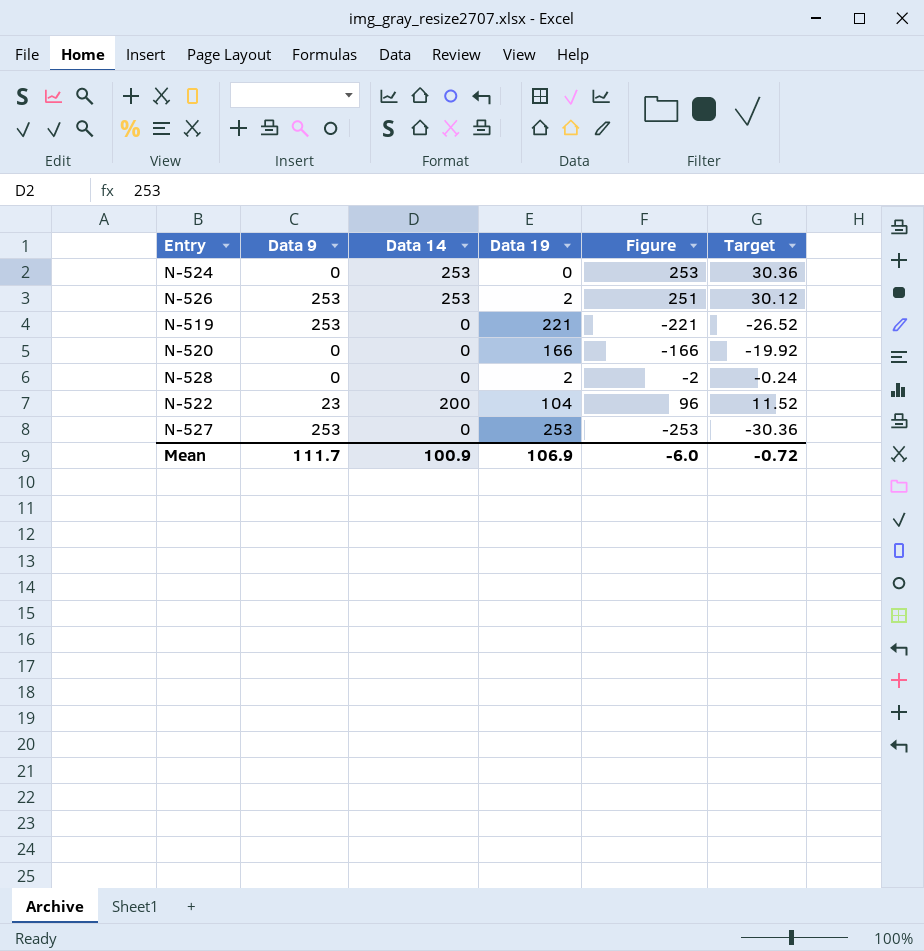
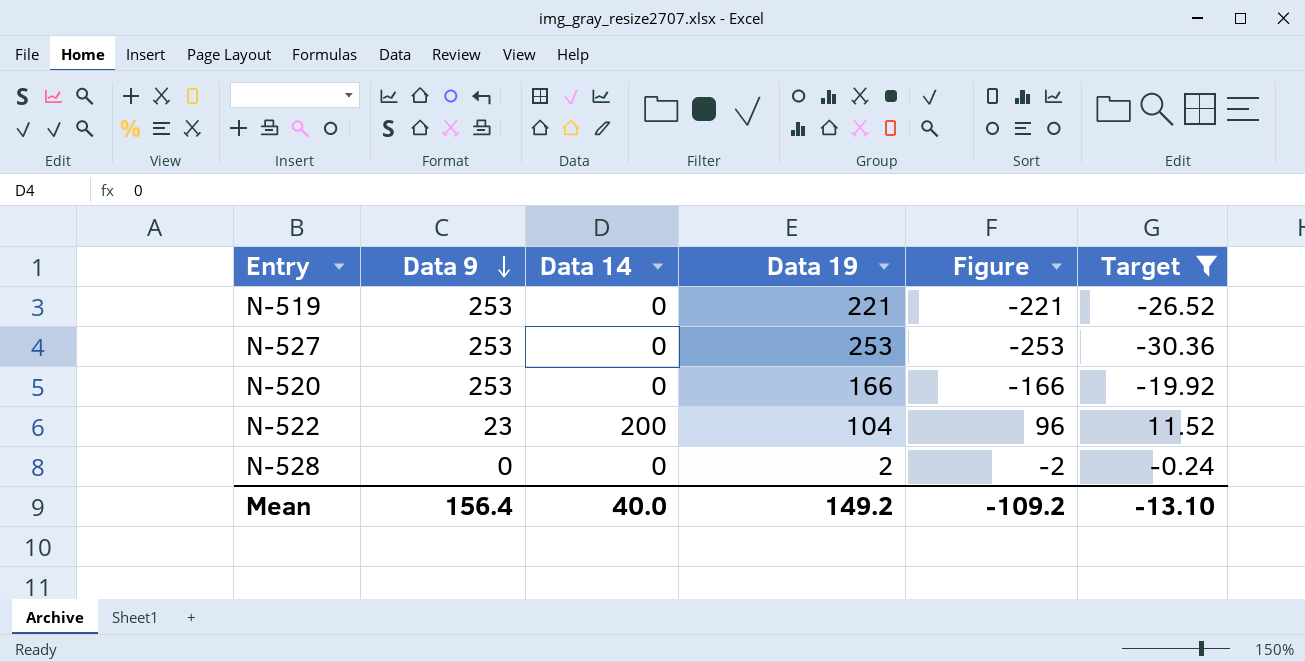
filter: none -> Target <= 11.52
row order: none -> Data 9 descending
N-520 | Data 9: 0 -> 253
Mean | Data 9: 111.7 -> 156.4
Mean | Data 14: 100.9 -> 40.0
Mean | Data 19: 106.9 -> 149.2
Mean | Figure: -6.0 -> -109.2
Mean | Target: -0.72 -> -13.10

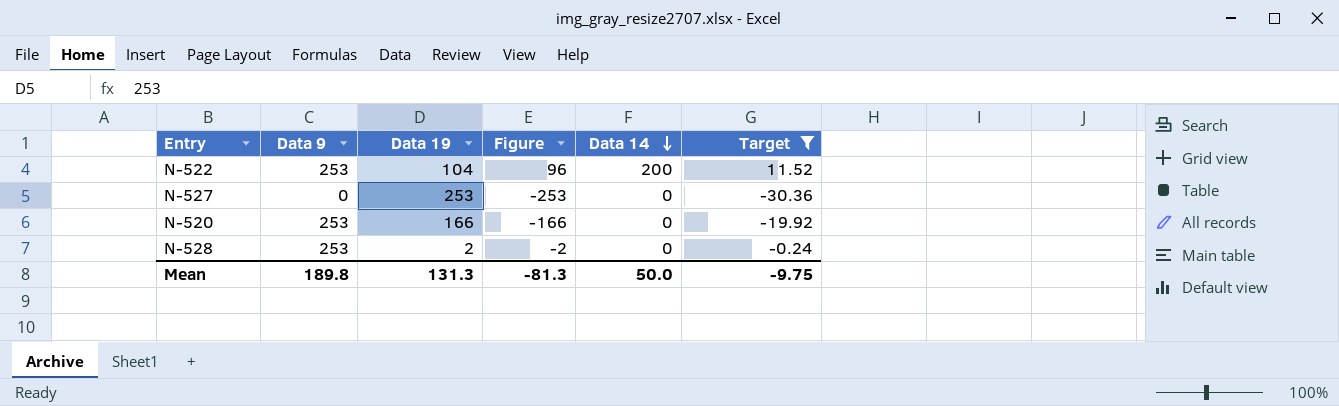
row order: Data 9 descending -> Data 14 descending
column Data 14 | position: 3 -> 5
row N-519: 253 | 0 | 221 | -221 | -26.52 -> none
N-522 | Data 9: 23 -> 253
N-527 | Data 9: 253 -> 0
N-528 | Data 9: 0 -> 253
Mean | Data 9: 156.4 -> 189.8
Mean | Data 19: 149.2 -> 131.3
Mean | Figure: -109.2 -> -81.3
Mean | Data 14: 40.0 -> 50.0
Mean | Target: -13.10 -> -9.75

